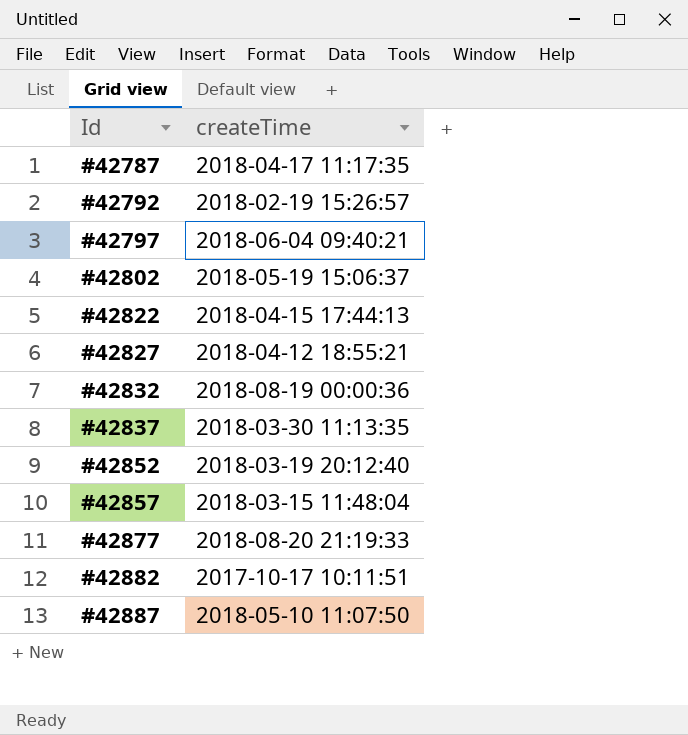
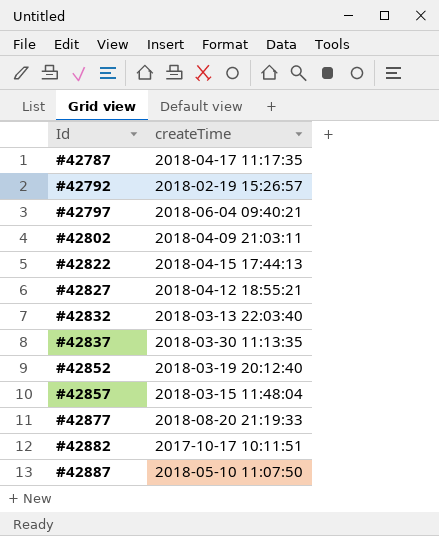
#42802 | createTime: 2018-05-19 15:06:37 -> 2018-04-09 21:03:11
#42832 | createTime: 2018-08-19 00:00:36 -> 2018-03-13 22:03:40

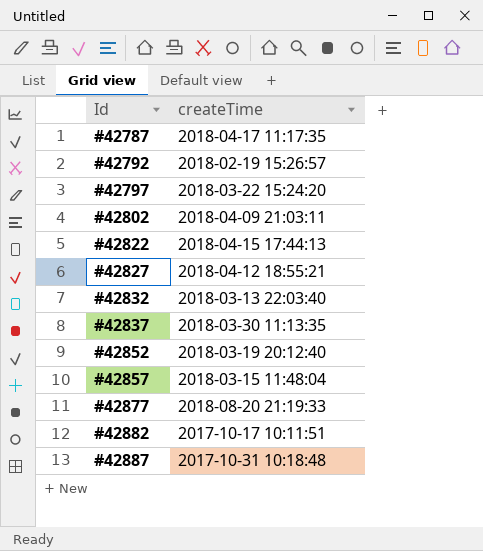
#42797 | createTime: 2018-06-04 09:40:21 -> 2018-03-22 15:24:20
#42887 | createTime: 2018-05-10 11:07:50 -> 2017-10-31 10:18:48

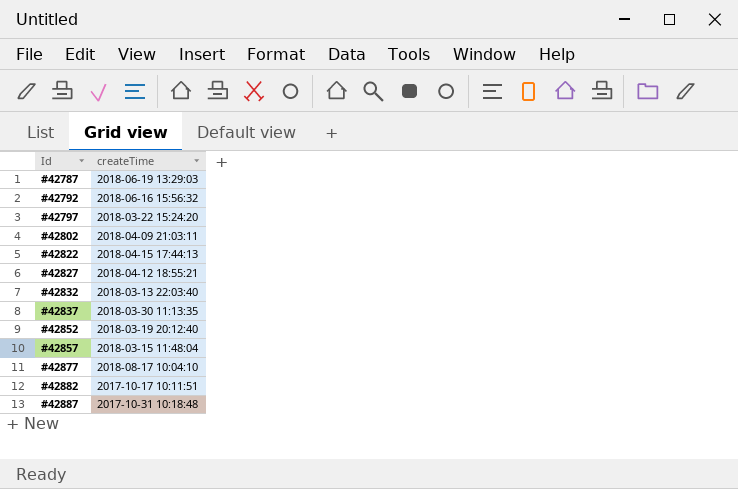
#42787 | createTime: 2018-04-17 11:17:35 -> 2018-06-19 13:29:03
#42792 | createTime: 2018-02-19 15:26:57 -> 2018-06-16 15:56:32
#42877 | createTime: 2018-08-20 21:19:33 -> 2018-08-17 10:04:10

